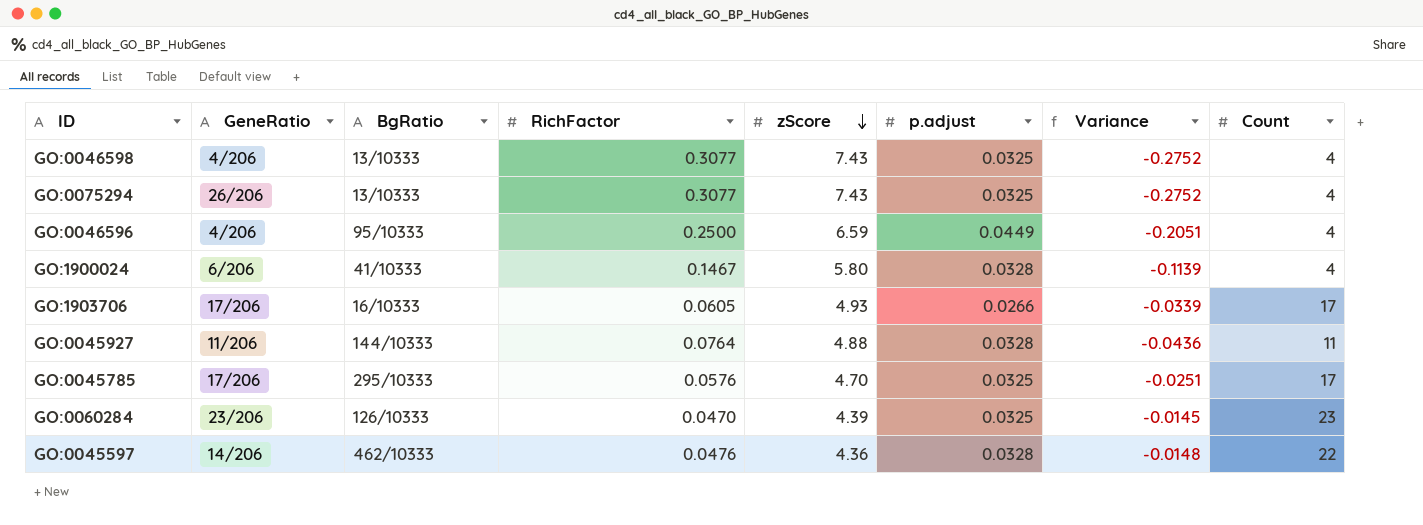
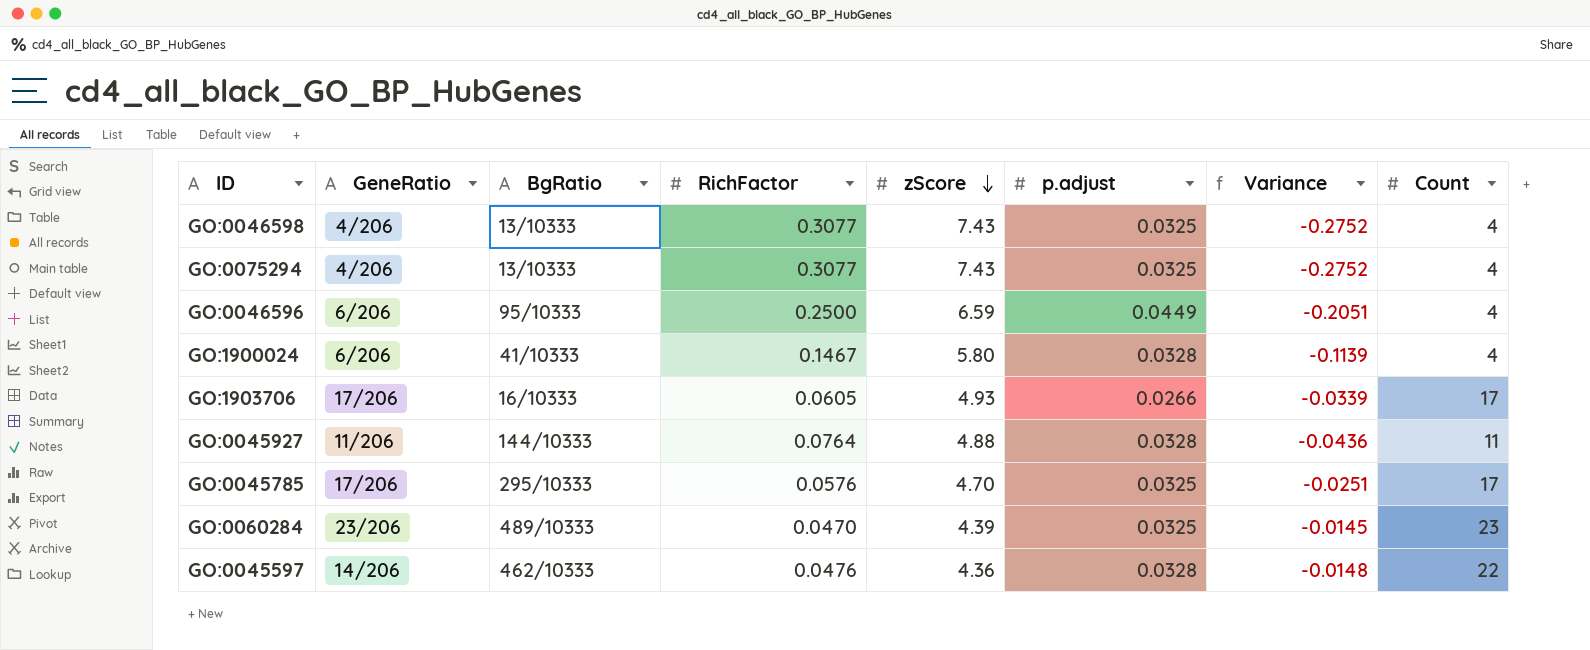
GO:0075294 | GeneRatio: 26/206 -> 4/206
GO:0046596 | GeneRatio: 4/206 -> 6/206
GO:0060284 | BgRatio: 126/10333 -> 489/10333

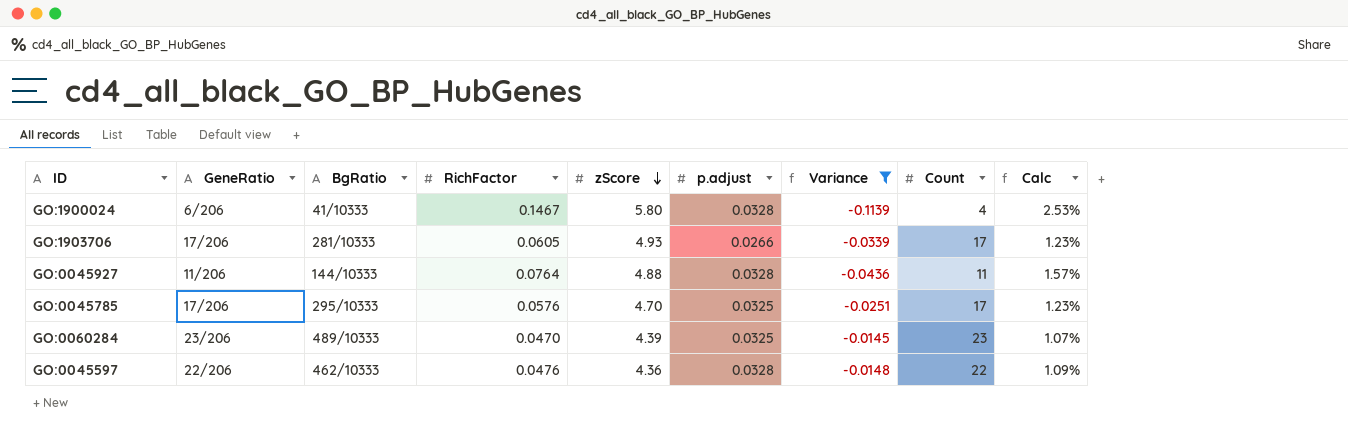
filter: none -> Variance >= -0.1139
column Calc | formula: none -> [RichFactor] / [zScore]
GO:1903706 | BgRatio: 16/10333 -> 281/10333
GO:0045597 | GeneRatio: 14/206 -> 22/206

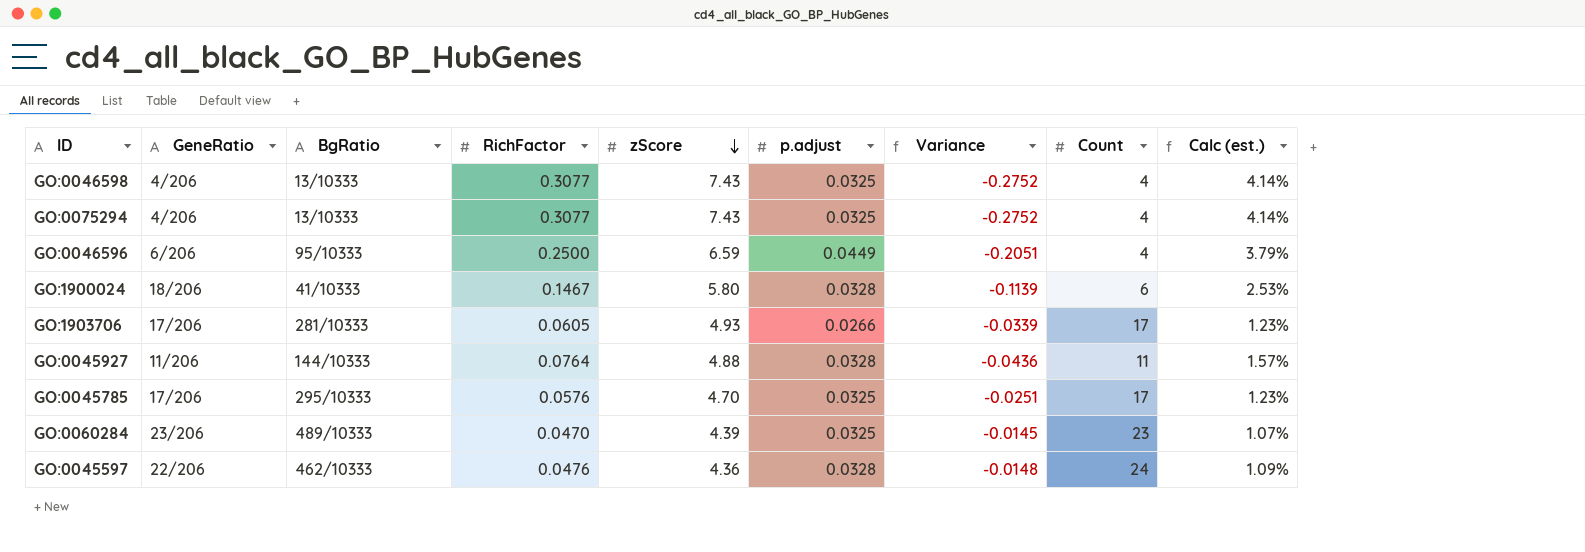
filter: Variance >= -0.1139 -> none
column name: Calc -> Calc (est.)
GO:1900024 | GeneRatio: 6/206 -> 18/206
GO:1900024 | Count: 4 -> 6
GO:0045597 | Count: 22 -> 24

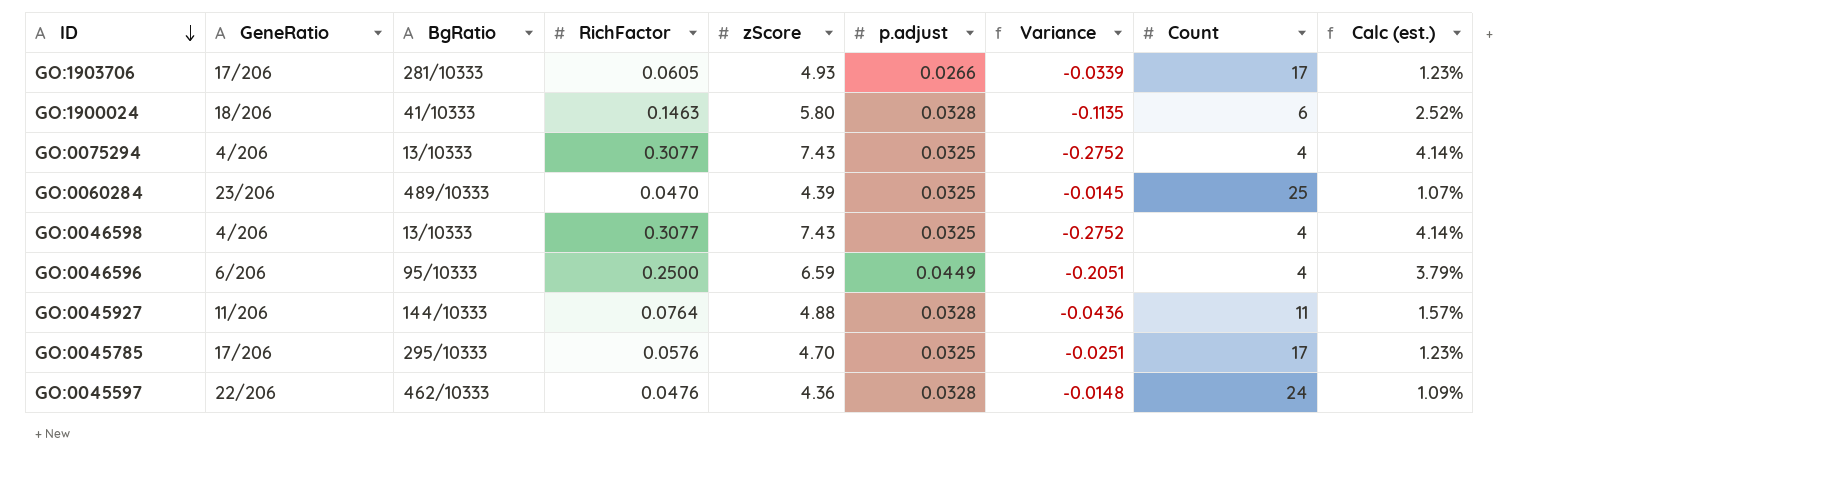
row order: zScore descending -> ID descending
GO:1900024 | RichFactor: 0.1467 -> 0.1463
GO:1900024 | Variance: -0.1139 -> -0.1135
GO:1900024 | Calc (est.): 2.53% -> 2.52%
GO:0060284 | Count: 23 -> 25

